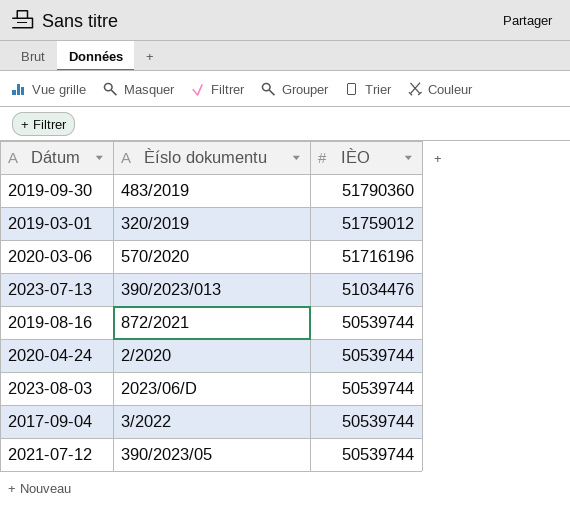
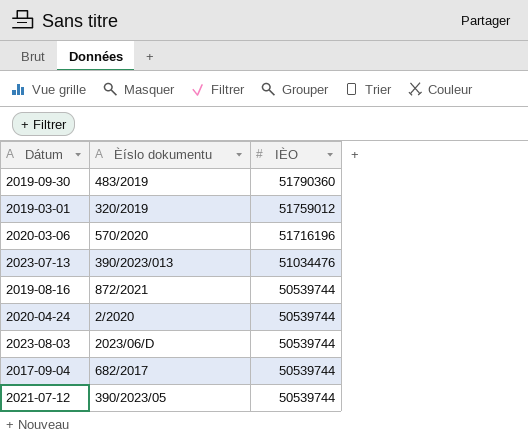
2017-09-04 | Èíslo dokumentu: 3/2022 -> 682/2017

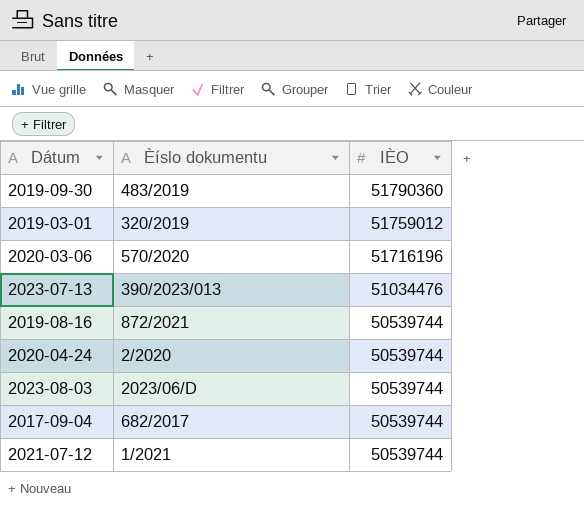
2021-07-12 | Èíslo dokumentu: 390/2023/05 -> 1/2021

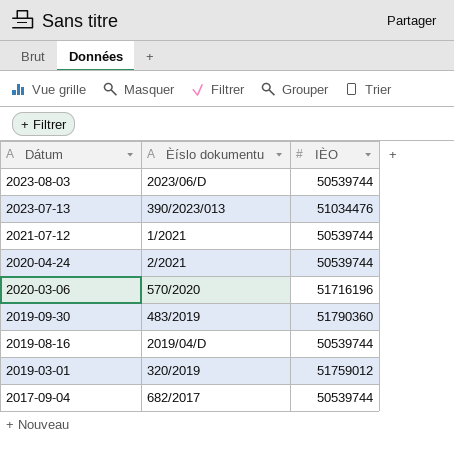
row order: IÈO descending -> Dátum descending
2020-04-24 | Èíslo dokumentu: 2/2020 -> 2/2021
2019-08-16 | Èíslo dokumentu: 872/2021 -> 2019/04/D

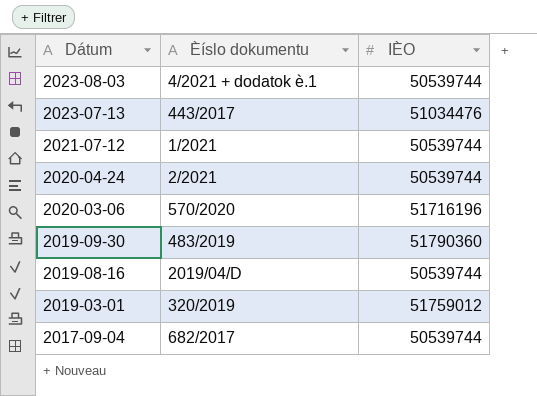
2023-08-03 | Èíslo dokumentu: 2023/06/D -> 4/2021 + dodatok è.1
2023-07-13 | Èíslo dokumentu: 390/2023/013 -> 443/2017

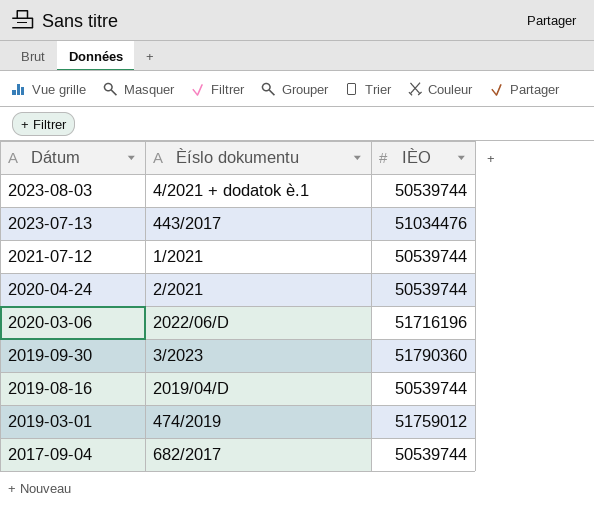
2020-03-06 | Èíslo dokumentu: 570/2020 -> 2022/06/D
2019-09-30 | Èíslo dokumentu: 483/2019 -> 3/2023
2019-03-01 | Èíslo dokumentu: 320/2019 -> 474/2019

